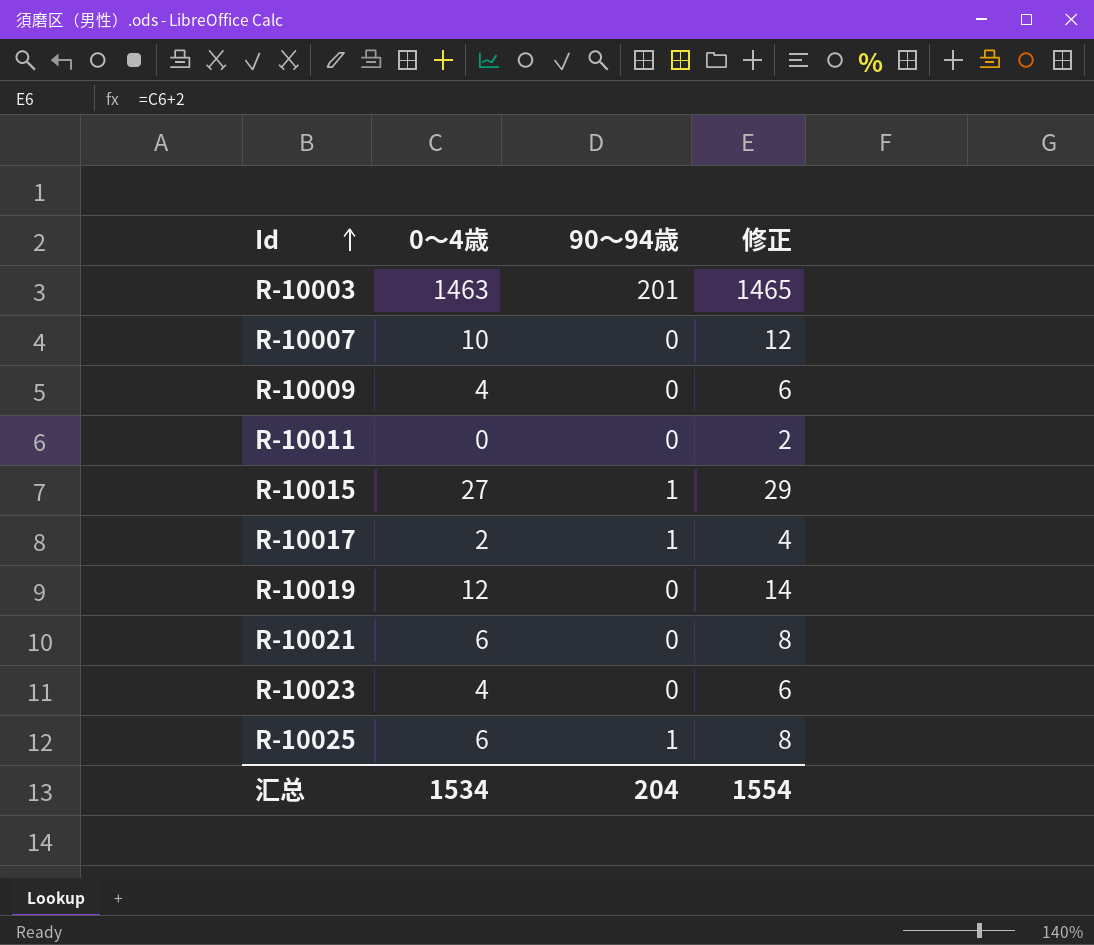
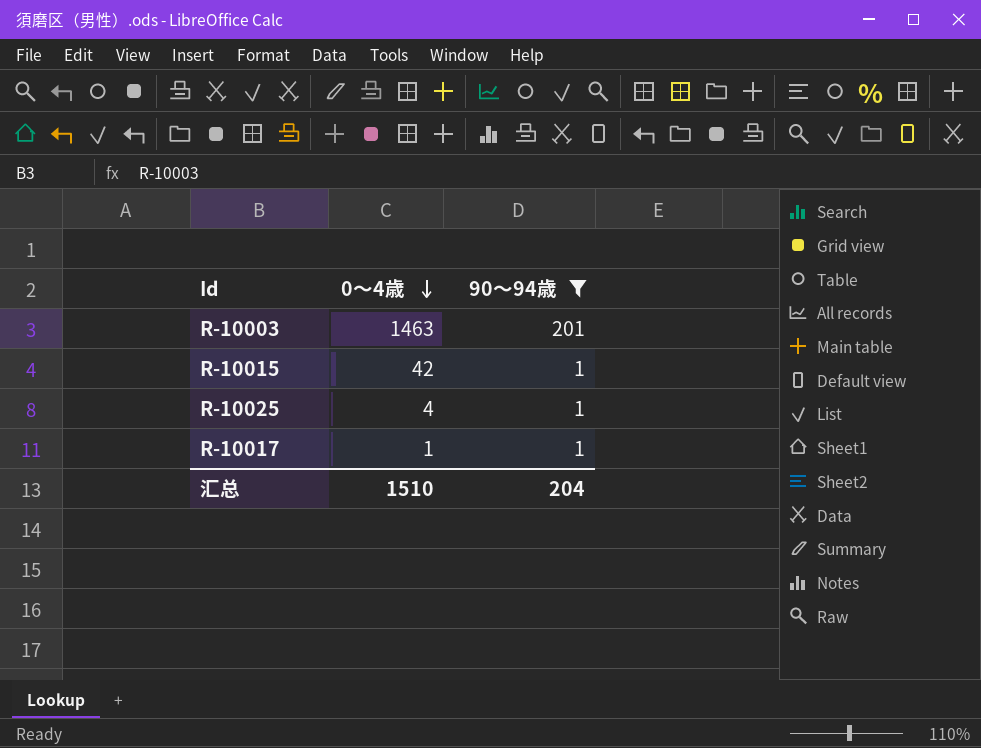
filter: none -> 90～94歳 != 0
row order: Id ascending -> 0～4歳 descending
column 修正 | formula: [0～4歳] + 2 -> none
R-10015 | 0～4歳: 27 -> 42
R-10025 | 0～4歳: 6 -> 4
R-10017 | 0～4歳: 2 -> 1
汇总 | 0～4歳: 1534 -> 1510

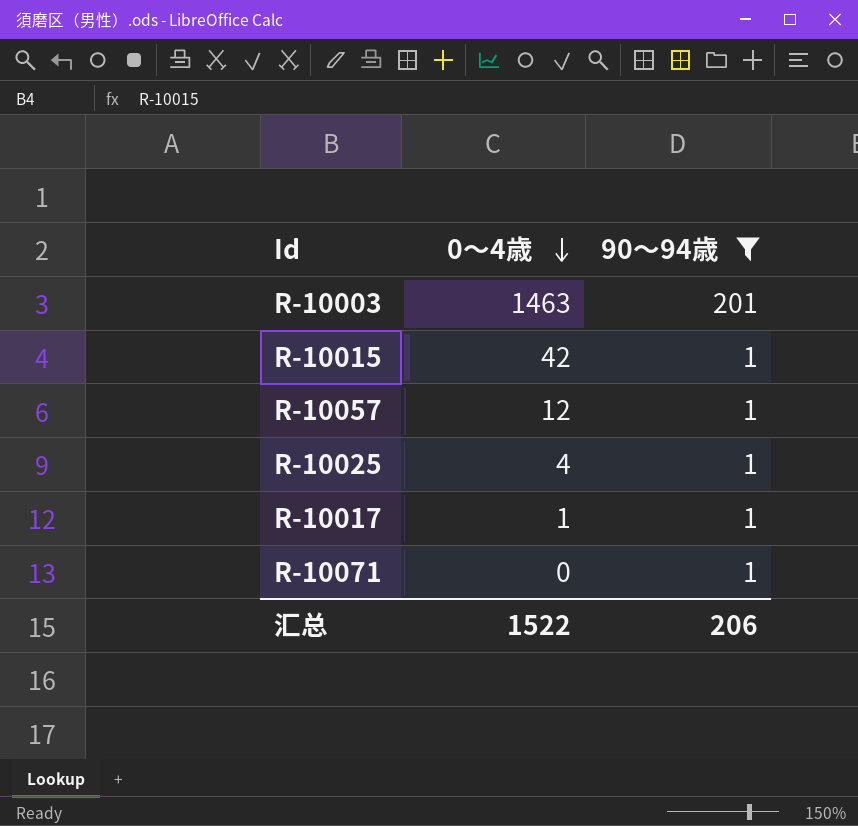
row R-10057: none -> 12 | 1
row R-10071: none -> 0 | 1
汇总 | 0～4歳: 1510 -> 1522
汇总 | 90～94歳: 204 -> 206

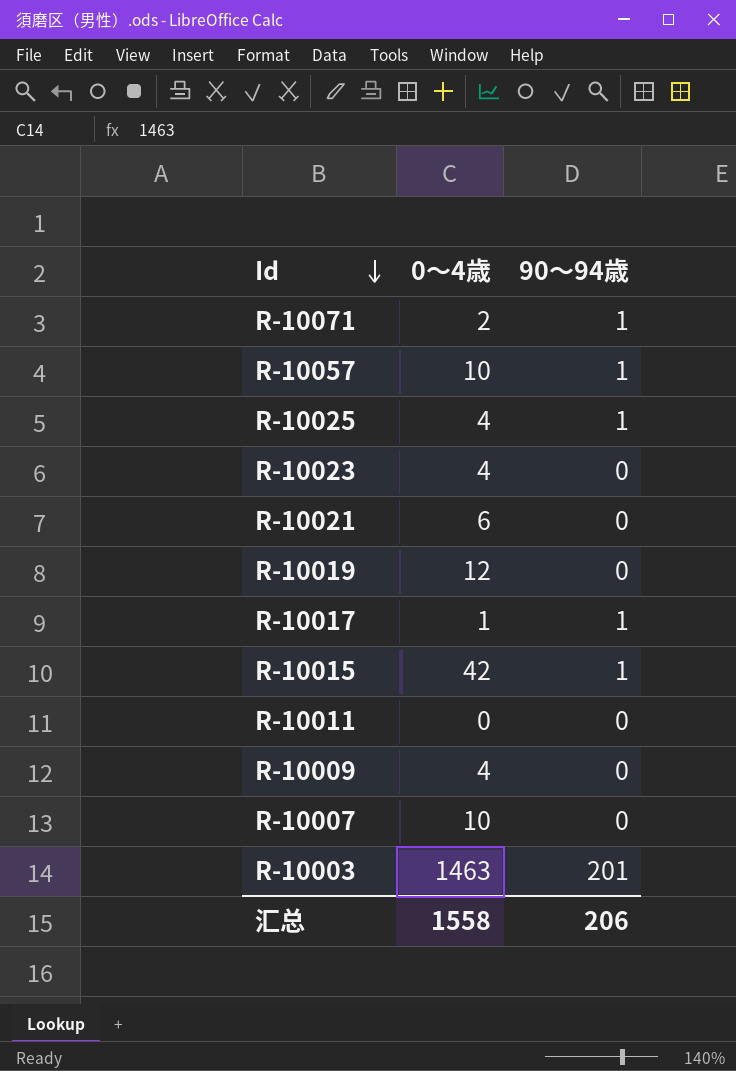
filter: 90～94歳 != 0 -> none
row order: 0～4歳 descending -> Id descending
R-10071 | 0～4歳: 0 -> 2
R-10057 | 0～4歳: 12 -> 10
汇总 | 0～4歳: 1522 -> 1558

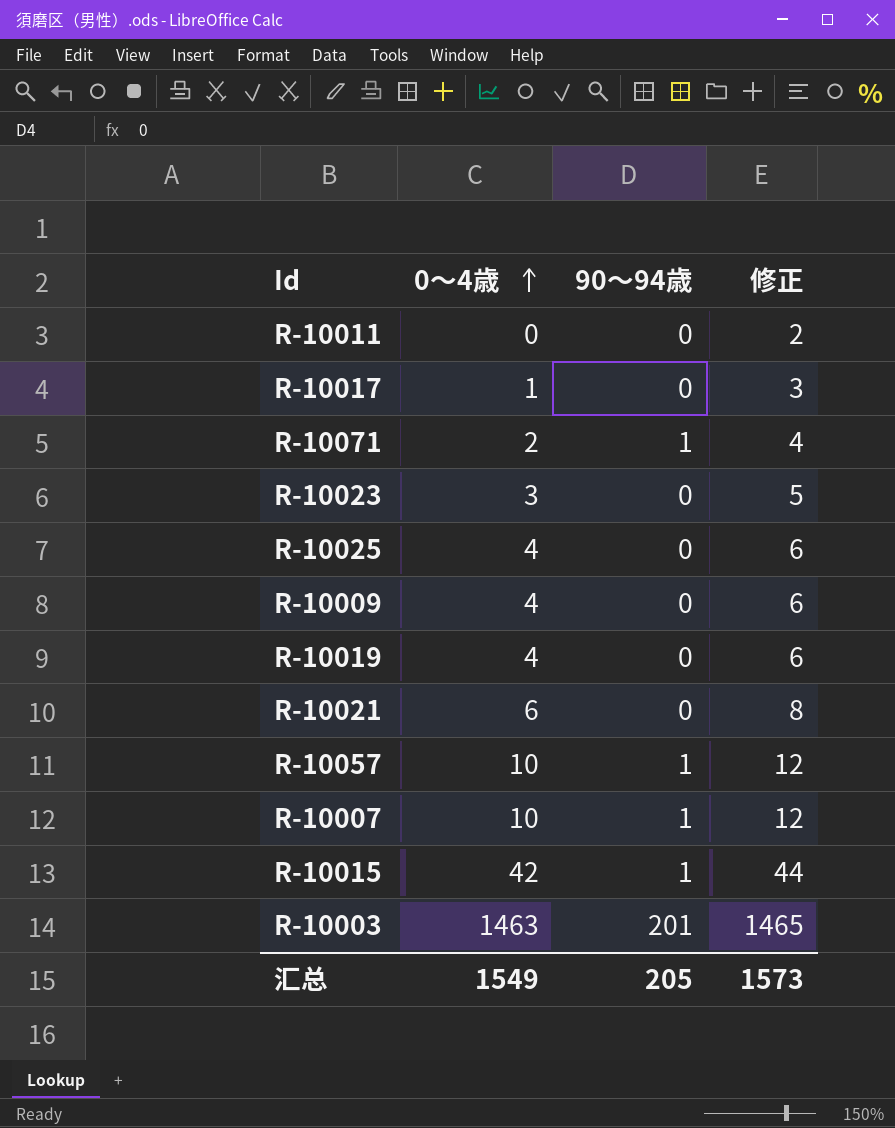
row order: Id descending -> 0～4歳 ascending
column 修正 | formula: none -> [0～4歳] + 2
R-10017 | 90～94歳: 1 -> 0
R-10023 | 0～4歳: 4 -> 3
R-10025 | 90～94歳: 1 -> 0
R-10019 | 0～4歳: 12 -> 4
R-10007 | 90～94歳: 0 -> 1
汇总 | 0～4歳: 1558 -> 1549
汇总 | 90～94歳: 206 -> 205

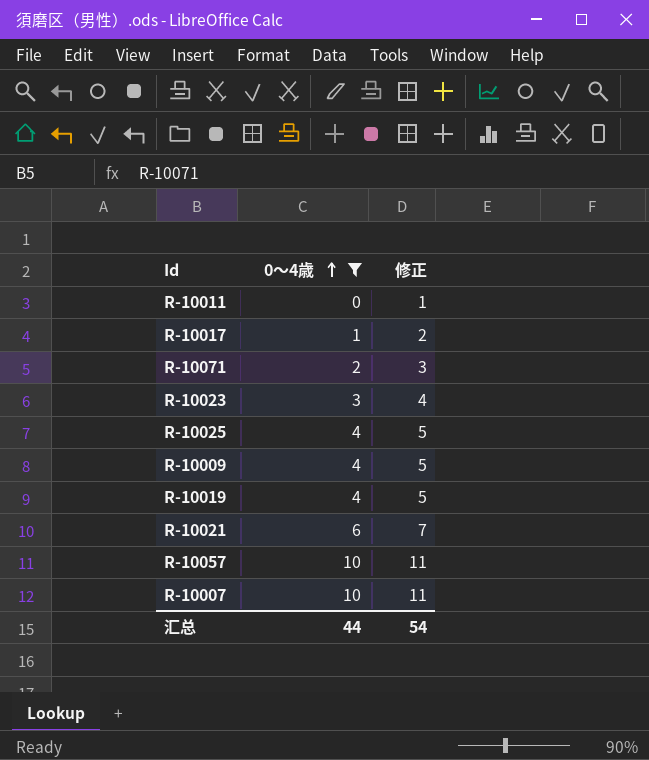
filter: none -> 0～4歳 <= 10
column 90～94歳 | position: 3 -> none
column 修正 | formula: [0～4歳] + 2 -> [0～4歳] + 1
汇总 | 0～4歳: 1549 -> 44
汇总 | 修正: 1573 -> 54

